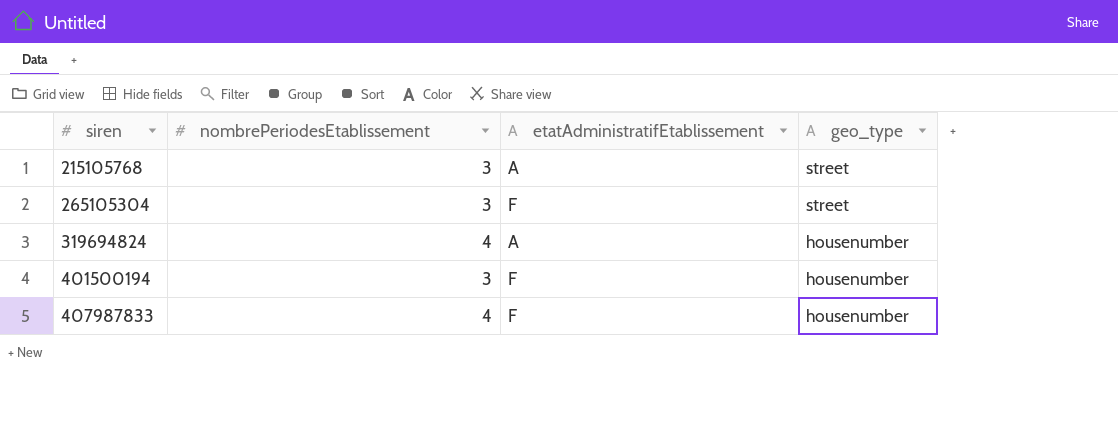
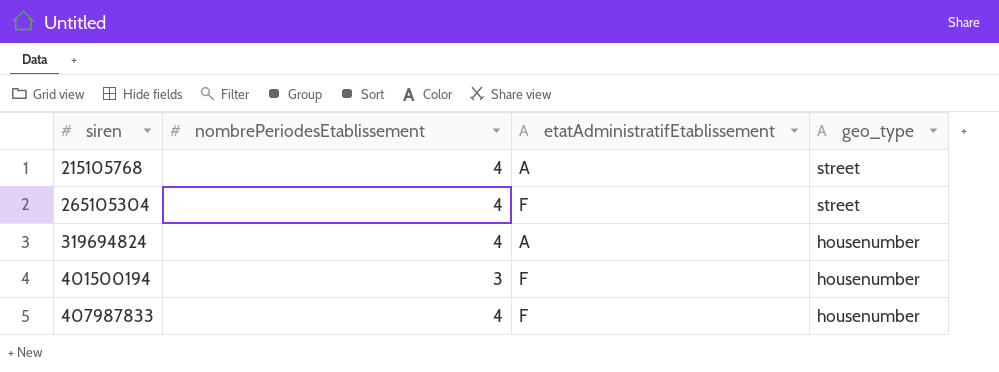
215105768 | nombrePeriodesEtablissement: 3 -> 4
265105304 | nombrePeriodesEtablissement: 3 -> 4

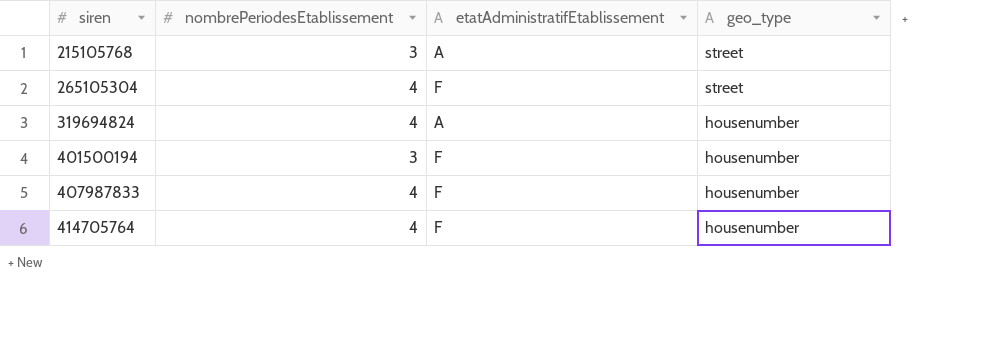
215105768 | nombrePeriodesEtablissement: 4 -> 3
row 414705764: none -> 4 | F | housenumber

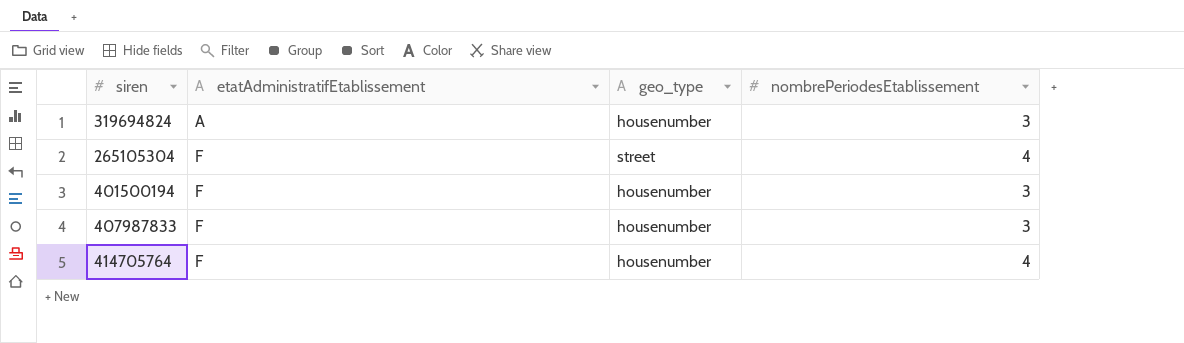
row order: siren ascending -> etatAdministratifEtablissement ascending
column nombrePeriodesEtablissement | position: 2 -> 4
row 215105768: 3 | A | street -> none
319694824 | nombrePeriodesEtablissement: 4 -> 3
407987833 | nombrePeriodesEtablissement: 4 -> 3

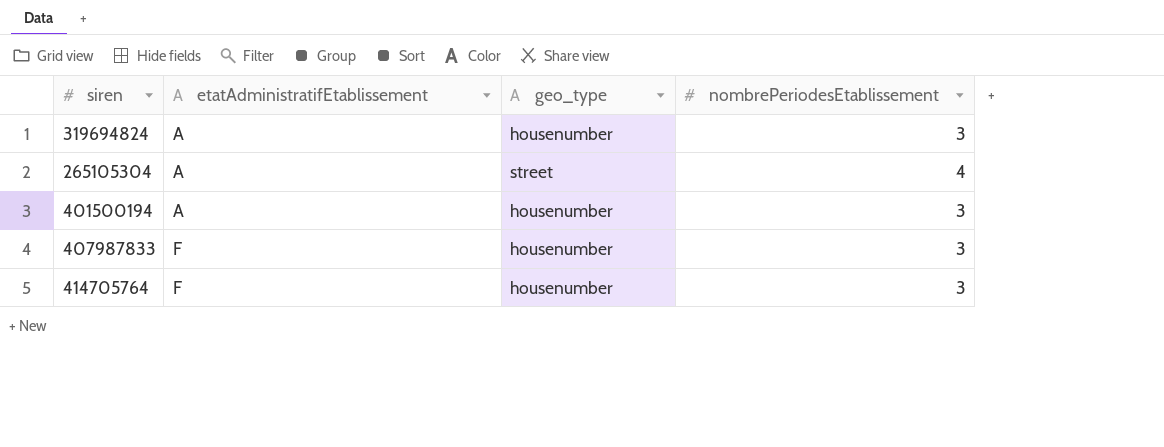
265105304 | etatAdministratifEtablissement: F -> A
401500194 | etatAdministratifEtablissement: F -> A
414705764 | nombrePeriodesEtablissement: 4 -> 3

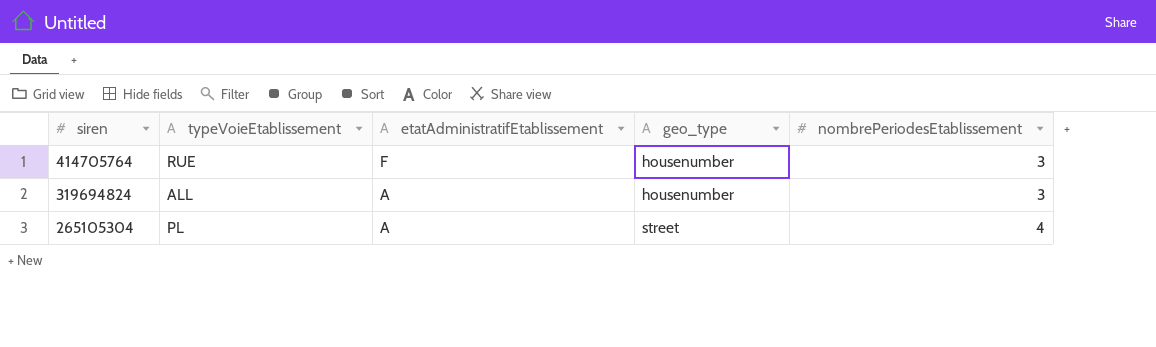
row order: etatAdministratifEtablissement ascending -> siren descending
column typeVoieEtablissement | position: none -> 2
row 401500194: A | housenumber | 3 -> none
row 407987833: F | housenumber | 3 -> none

